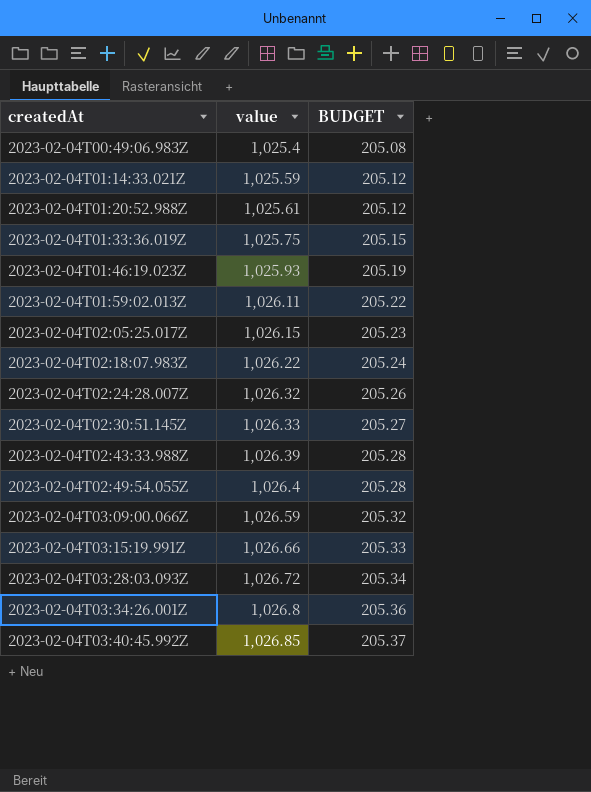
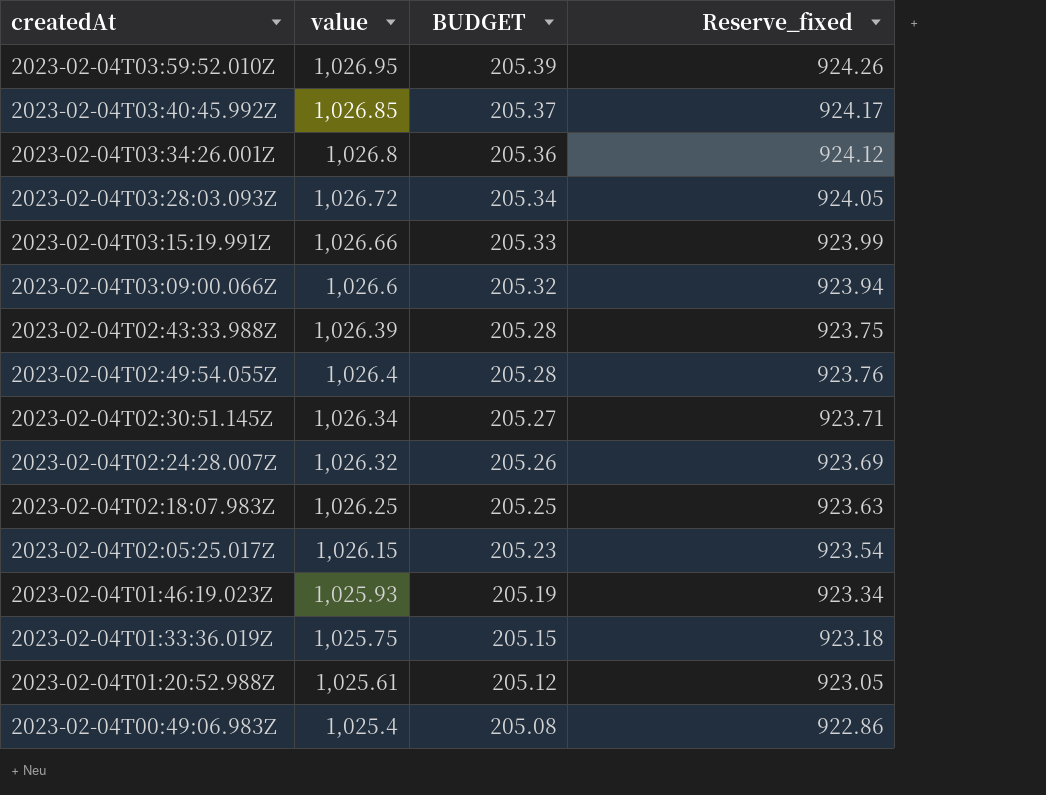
row order: createdAt ascending -> BUDGET descending
column Reserve_fixed | formula: none -> [value] * 0.9
row 2023-02-04T01:14:33.021Z: 1,025.59 | 205.12 -> none
row 2023-02-04T01:59:02.013Z: 1,026.11 | 205.22 -> none
row 2023-02-04T03:59:52.010Z: none -> 1,026.95 | 205.39 | 924.26
2023-02-04T03:09:00.066Z | value: 1,026.59 -> 1,026.6
2023-02-04T02:30:51.145Z | value: 1,026.33 -> 1,026.34
2023-02-04T02:18:07.983Z | value: 1,026.22 -> 1,026.25
2023-02-04T02:18:07.983Z | BUDGET: 205.24 -> 205.25

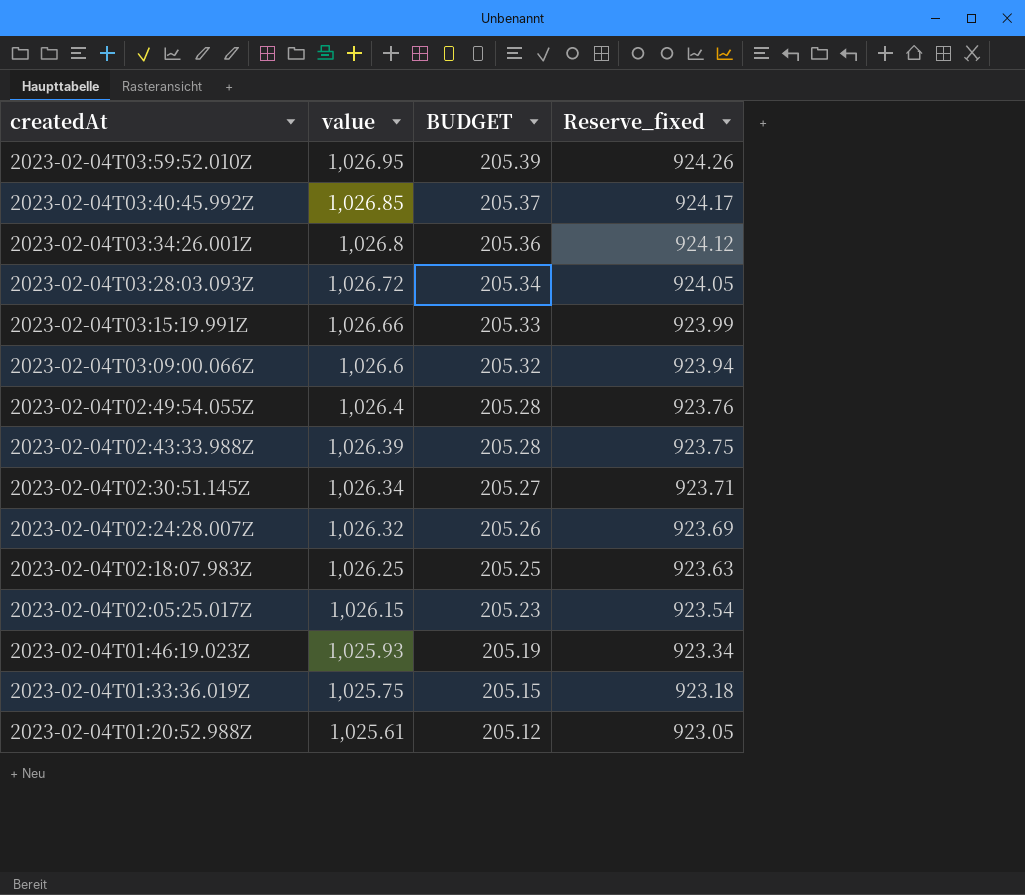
row order: BUDGET descending -> createdAt descending
row 2023-02-04T00:49:06.983Z: 1,025.4 | 205.08 | 922.86 -> none

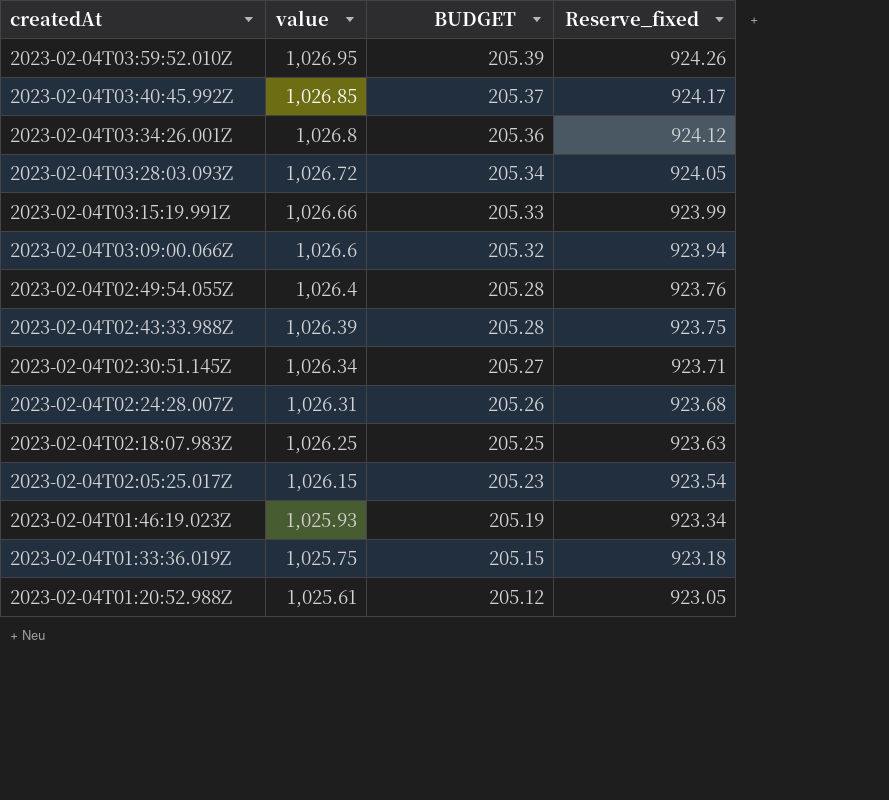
2023-02-04T02:24:28.007Z | value: 1,026.32 -> 1,026.31
2023-02-04T02:24:28.007Z | Reserve_fixed: 923.69 -> 923.68

